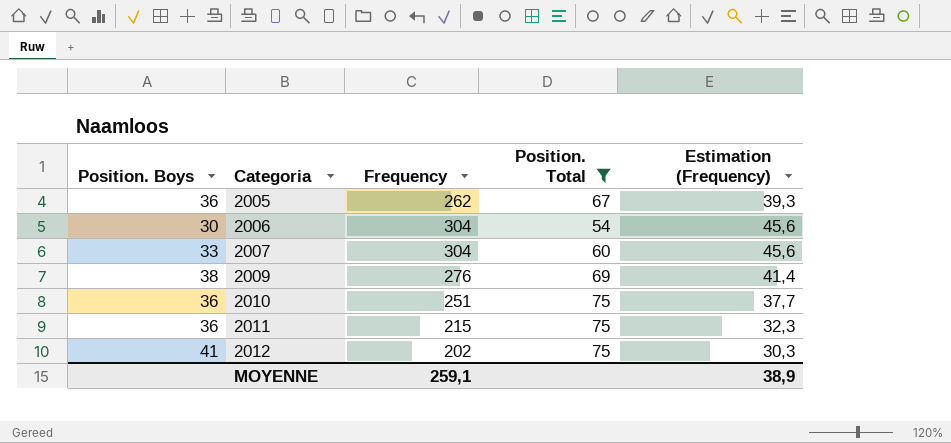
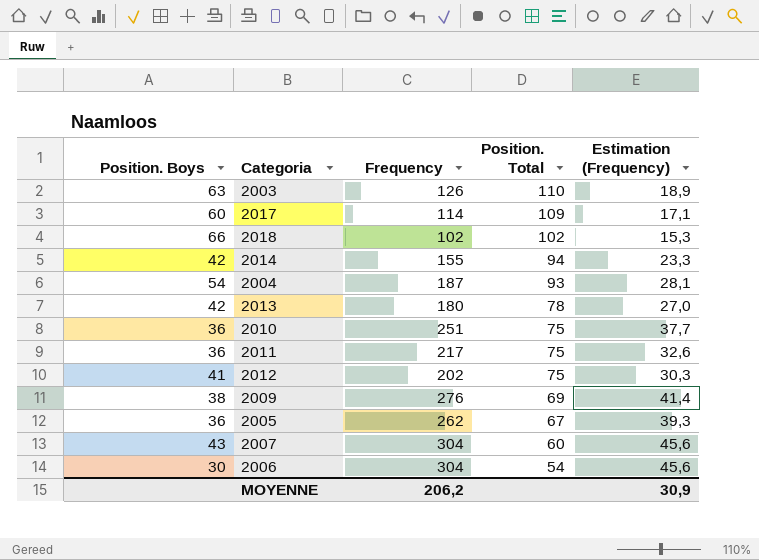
filter: Position. Total <= 75 -> none
row order: Categoria ascending -> Position. Total descending
2011 | Frequency: 215 -> 217
2011 | Estimation (Frequency): 32,3 -> 32,6
2007 | Position. Boys: 33 -> 43
MOYENNE | Frequency: 259,1 -> 206,2
MOYENNE | Estimation (Frequency): 38,9 -> 30,9

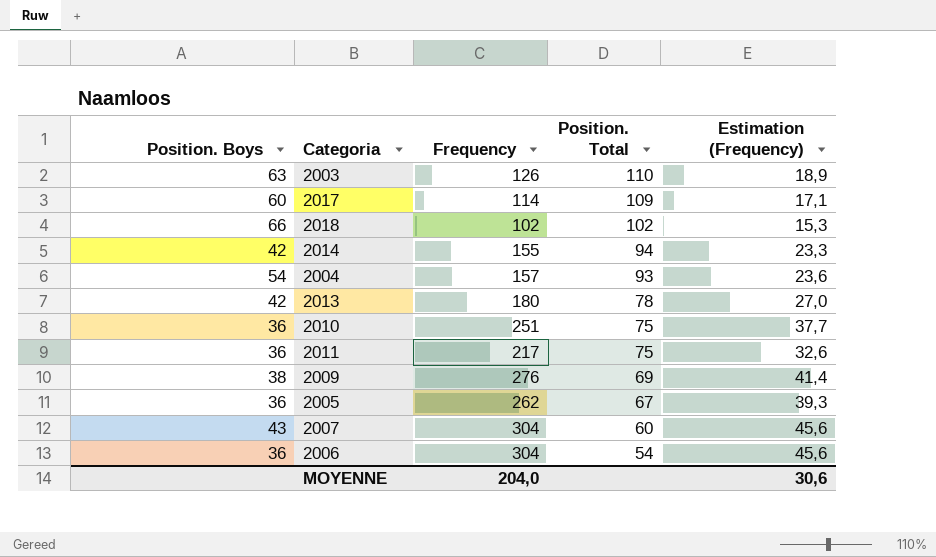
row 2012: 41 | 202 | 75 | 30,3 -> none
2004 | Frequency: 187 -> 157
2004 | Estimation (Frequency): 28,1 -> 23,6
2006 | Position. Boys: 30 -> 36
MOYENNE | Frequency: 206,2 -> 204,0
MOYENNE | Estimation (Frequency): 30,9 -> 30,6

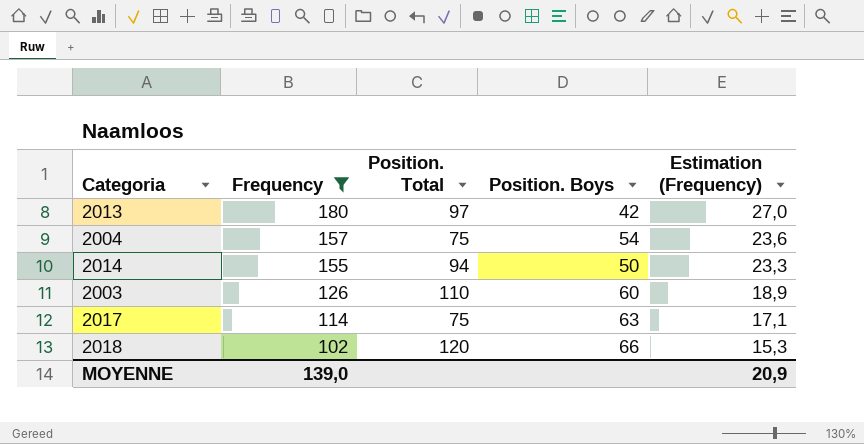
filter: none -> Frequency <= 180
row order: Position. Total descending -> Frequency descending
column Position. Boys | position: 1 -> 4
2013 | Position. Total: 78 -> 97
2004 | Position. Total: 93 -> 75
2014 | Position. Boys: 42 -> 50
2003 | Position. Boys: 63 -> 60
2017 | Position. Total: 109 -> 75
2017 | Position. Boys: 60 -> 63
2018 | Position. Total: 102 -> 120
MOYENNE | Frequency: 204,0 -> 139,0
MOYENNE | Estimation (Frequency): 30,6 -> 20,9

